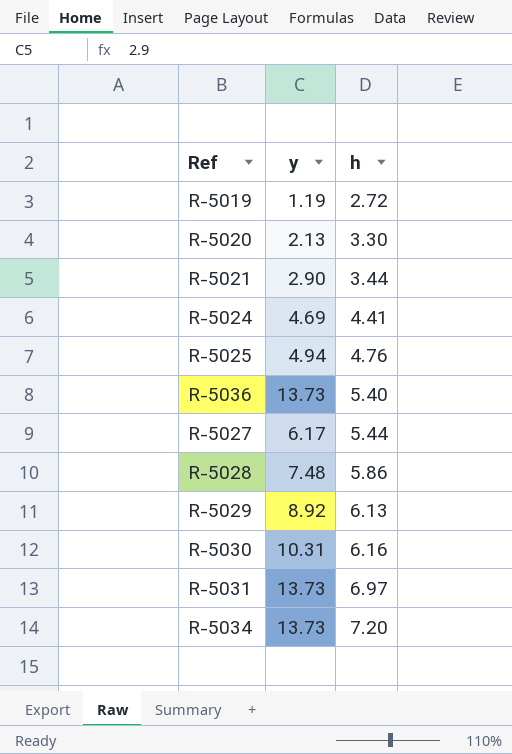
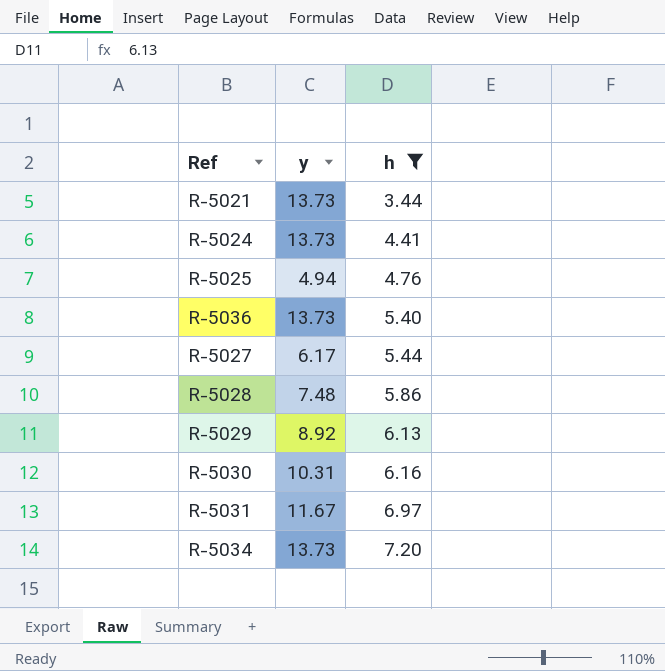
filter: none -> h >= 3.44
R-5021 | y: 2.90 -> 13.73
R-5024 | y: 4.69 -> 13.73
R-5031 | y: 13.73 -> 11.67

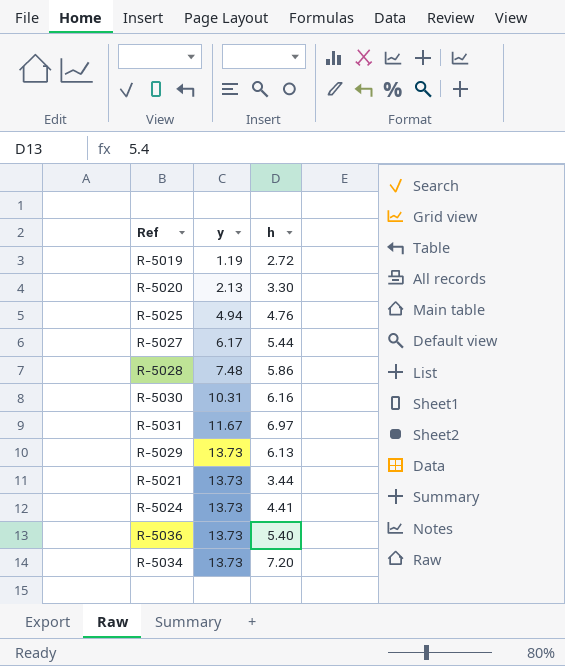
filter: h >= 3.44 -> none
row order: h ascending -> y ascending
R-5029 | y: 8.92 -> 13.73

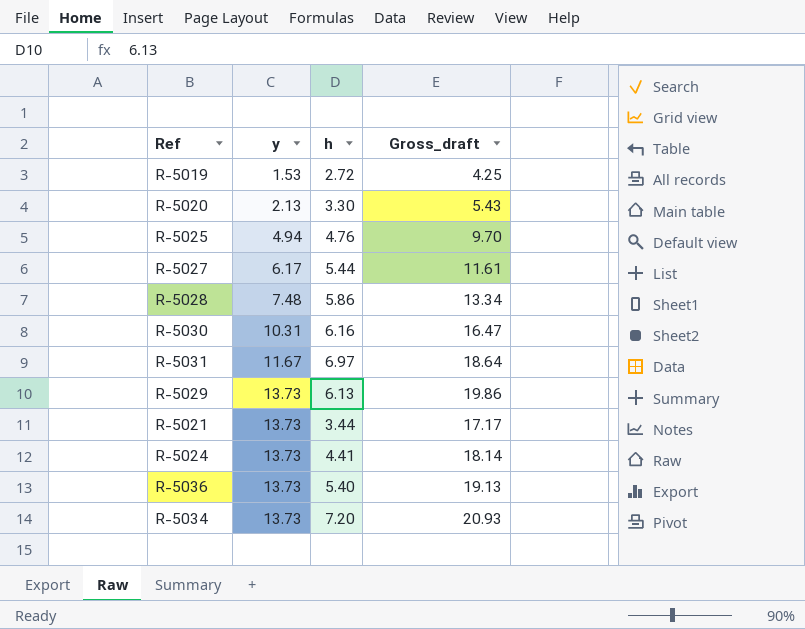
column Gross_draft | formula: none -> [y] + [h]
R-5019 | y: 1.19 -> 1.53

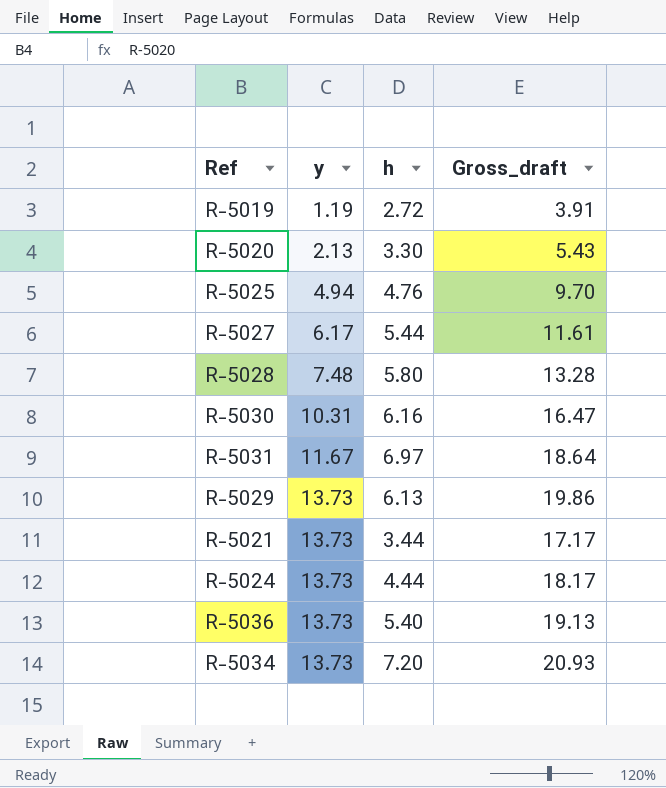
R-5019 | y: 1.53 -> 1.19
R-5019 | Gross_draft: 4.25 -> 3.91
R-5028 | h: 5.86 -> 5.80
R-5028 | Gross_draft: 13.34 -> 13.28
R-5024 | h: 4.41 -> 4.44
R-5024 | Gross_draft: 18.14 -> 18.17

